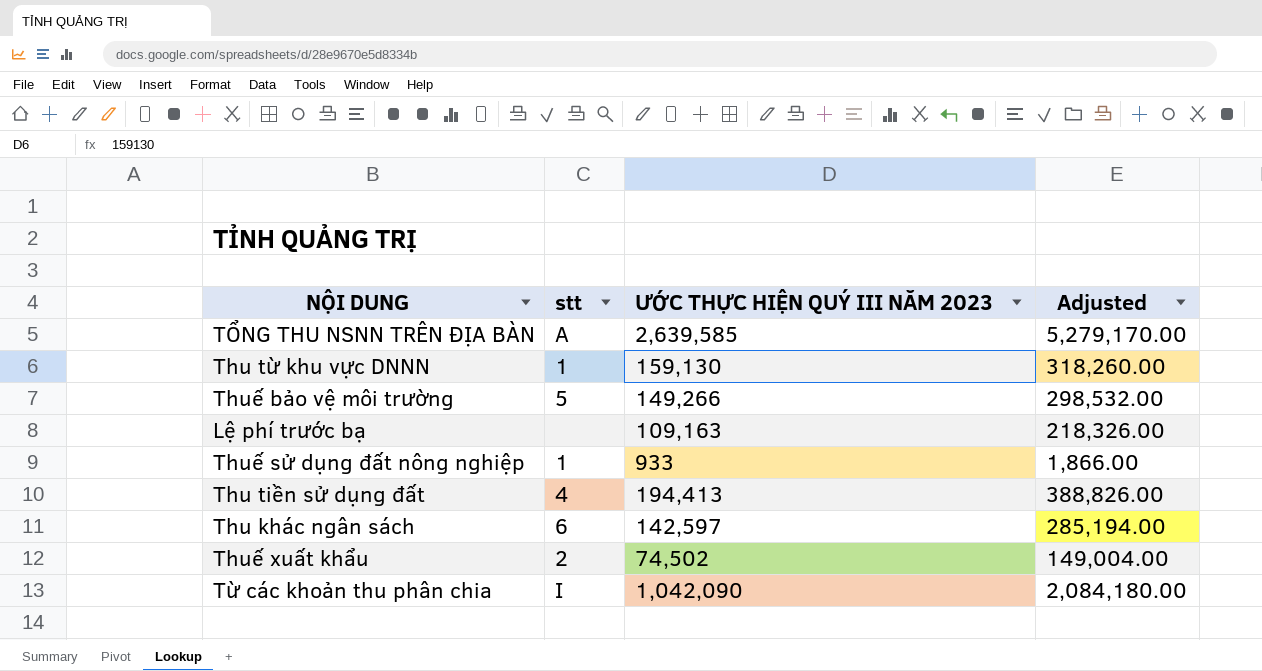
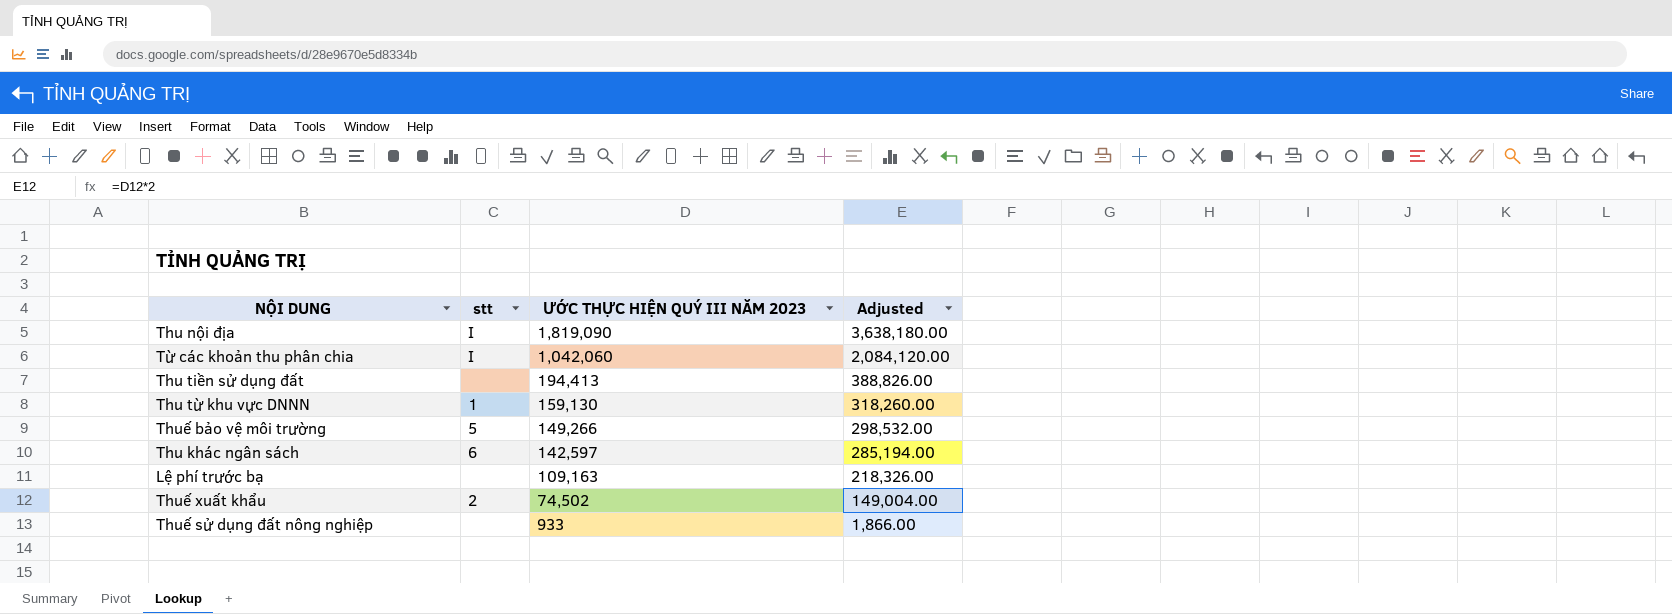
row order: none -> ƯỚC THỰC HIỆN QUÝ III NĂM 2023 descending
row TỔNG THU NSNN TRÊN ĐỊA BÀN: A | 2,639,585 | 5,279,170.00 -> none
row Thu nội địa: none -> I | 1,819,090 | 3,638,180.00
Từ các khoản thu phân chia | ƯỚC THỰC HIỆN QUÝ III NĂM 2023: 1,042,090 -> 1,042,060
Từ các khoản thu phân chia | Adjusted: 2,084,180.00 -> 2,084,120.00
Thu tiền sử dụng đất | stt: 4 -> none
Thuế sử dụng đất nông nghiệp | stt: 1 -> none

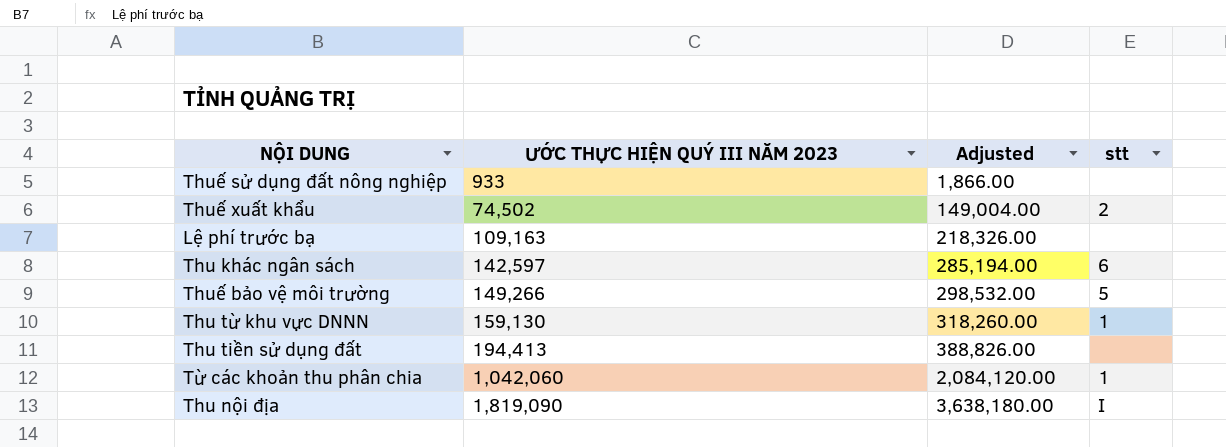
row order: ƯỚC THỰC HIỆN QUÝ III NĂM 2023 descending -> ƯỚC THỰC HIỆN QUÝ III NĂM 2023 ascending
column stt | position: 2 -> 4
Từ các khoản thu phân chia | stt: I -> 1

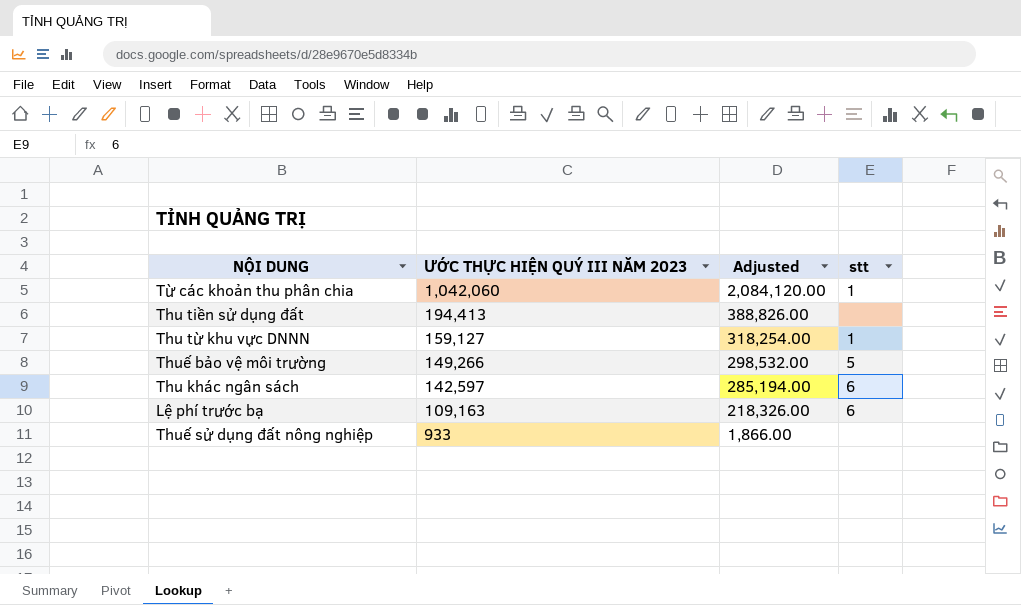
row order: ƯỚC THỰC HIỆN QUÝ III NĂM 2023 ascending -> ƯỚC THỰC HIỆN QUÝ III NĂM 2023 descending
row Thuế xuất khẩu: 74,502 | 149,004.00 | 2 -> none
row Thu nội địa: 1,819,090 | 3,638,180.00 | I -> none
Thu từ khu vực DNNN | ƯỚC THỰC HIỆN QUÝ III NĂM 2023: 159,130 -> 159,127
Thu từ khu vực DNNN | Adjusted: 318,260.00 -> 318,254.00
Lệ phí trước bạ | stt: none -> 6

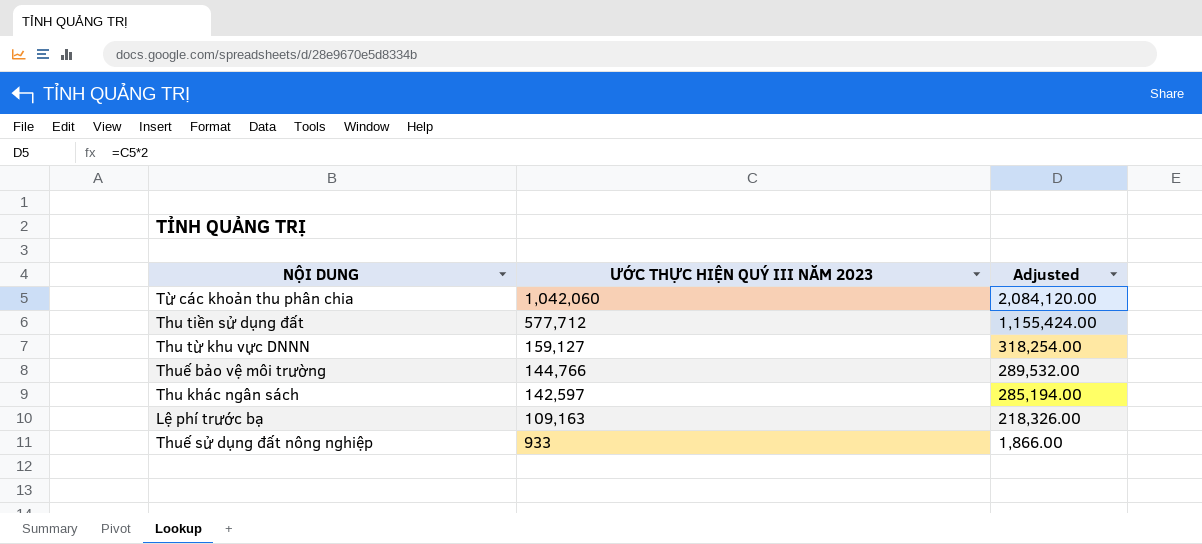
column stt | position: 4 -> none
Thu tiền sử dụng đất | ƯỚC THỰC HIỆN QUÝ III NĂM 2023: 194,413 -> 577,712
Thu tiền sử dụng đất | Adjusted: 388,826.00 -> 1,155,424.00
Thuế bảo vệ môi trường | ƯỚC THỰC HIỆN QUÝ III NĂM 2023: 149,266 -> 144,766
Thuế bảo vệ môi trường | Adjusted: 298,532.00 -> 289,532.00

